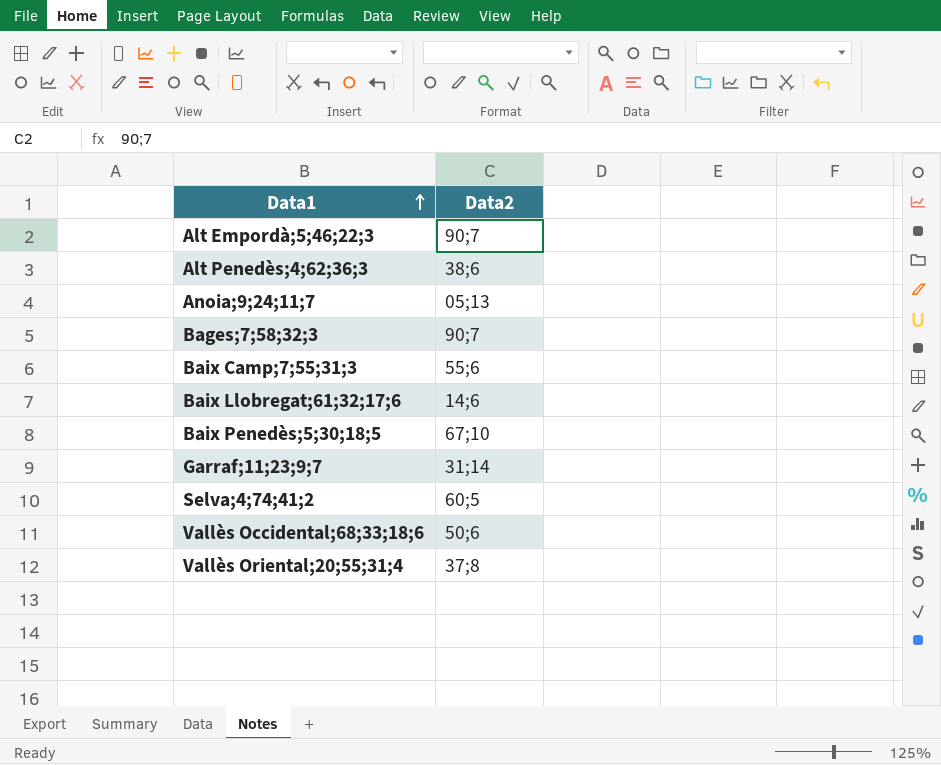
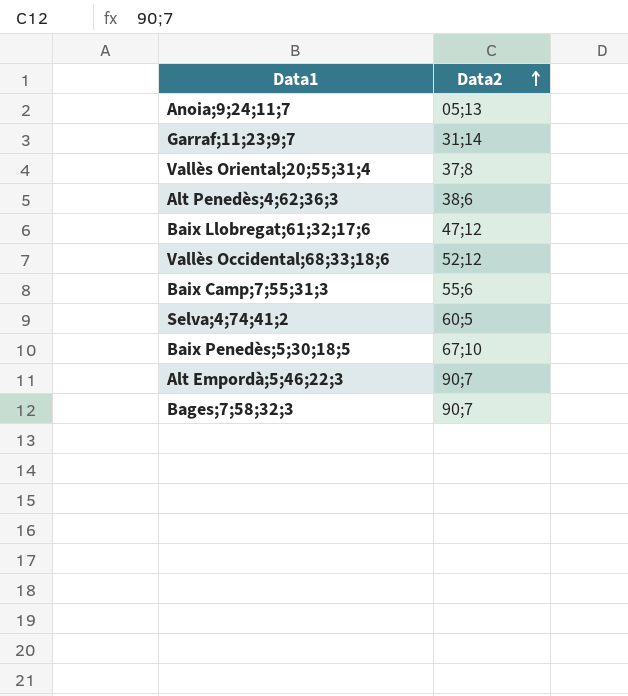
row order: Data1 ascending -> Data2 ascending
Baix Llobregat;61;32;17;6 | Data2: 14;6 -> 47;12
Vallès Occidental;68;33;18;6 | Data2: 50;6 -> 52;12

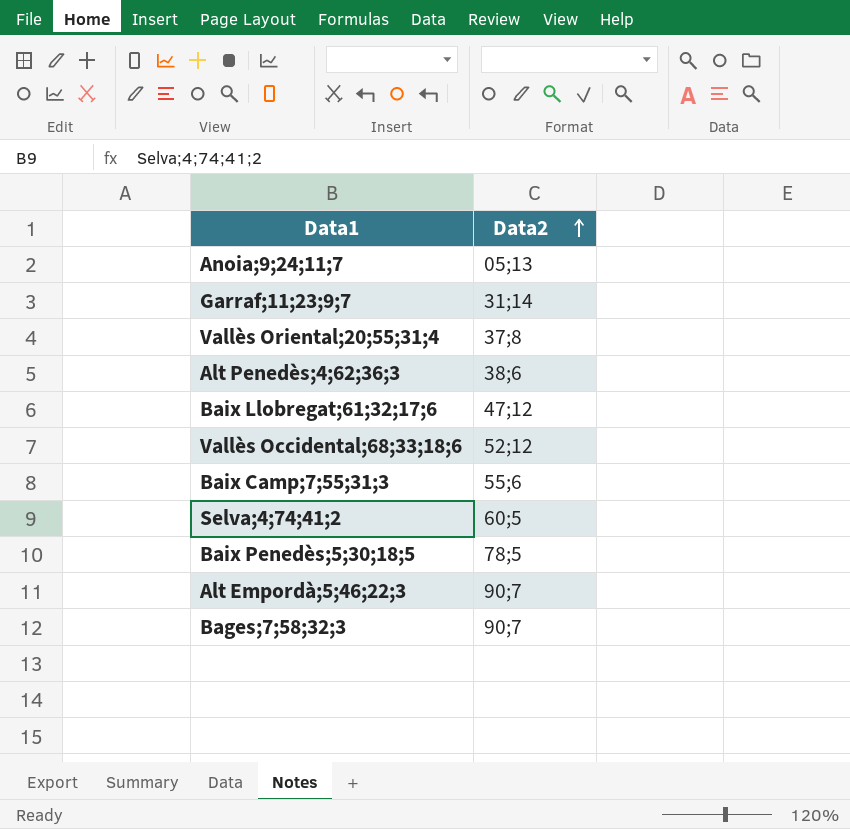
Baix Penedès;5;30;18;5 | Data2: 67;10 -> 78;5

